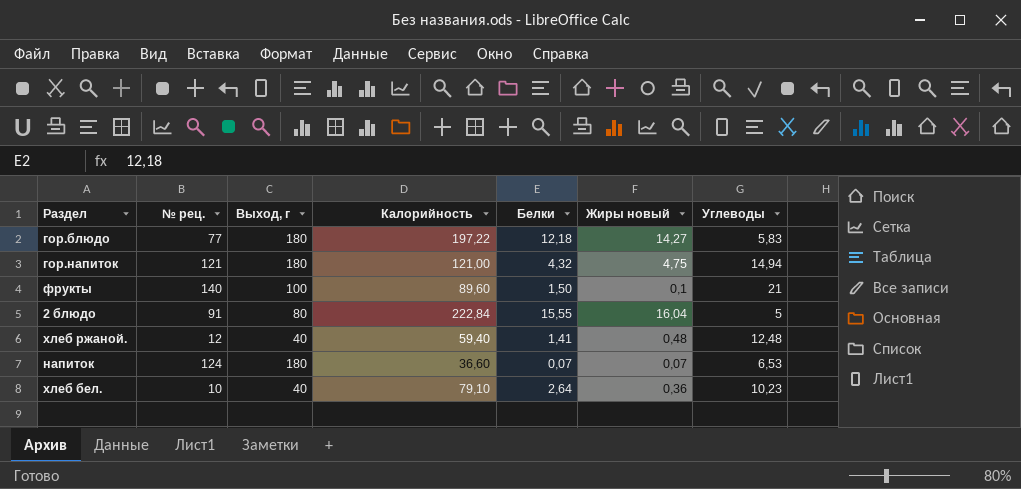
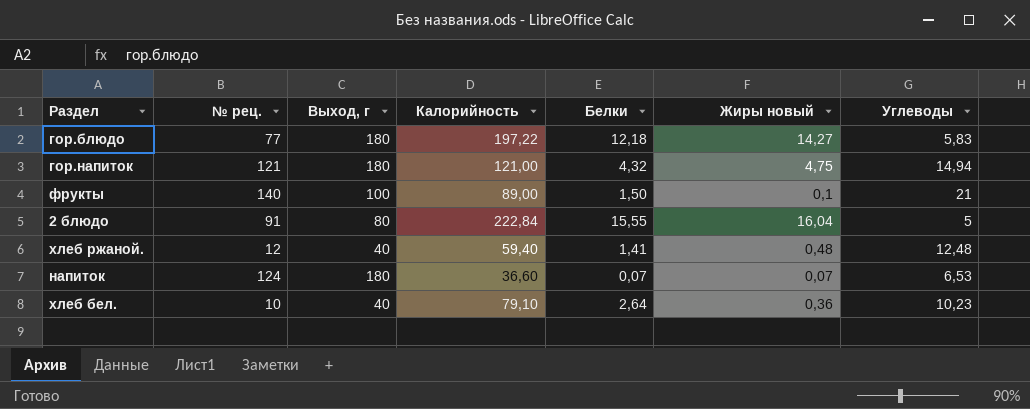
фрукты | Калорийность: 89,60 -> 89,00

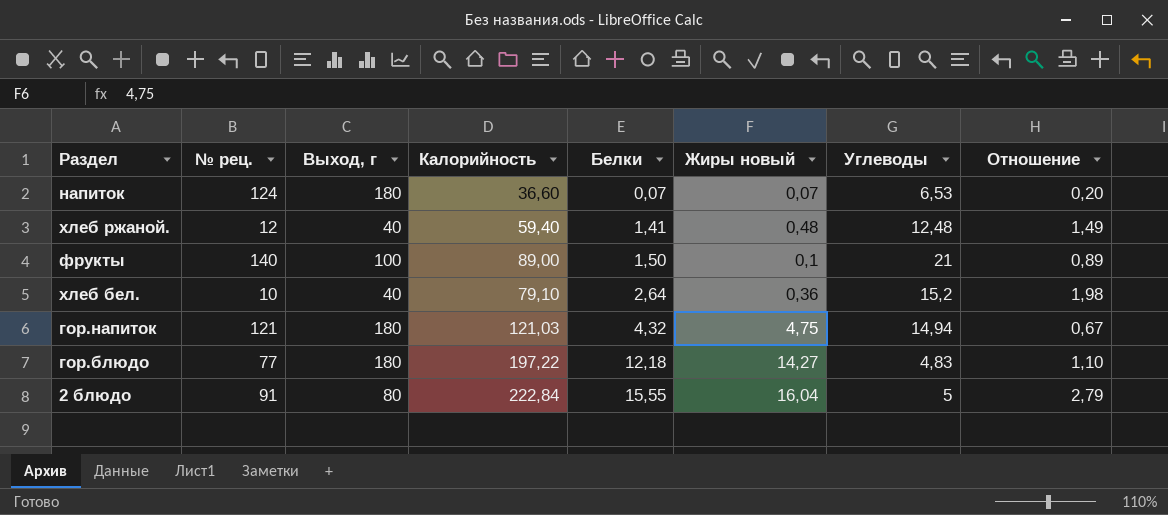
row order: none -> Белки ascending
column Отношение | formula: none -> [Калорийность] / [Выход, г]
хлеб бел. | Углеводы: 10,23 -> 15,2
гор.напиток | Калорийность: 121,00 -> 121,03
гор.блюдо | Углеводы: 5,83 -> 4,83

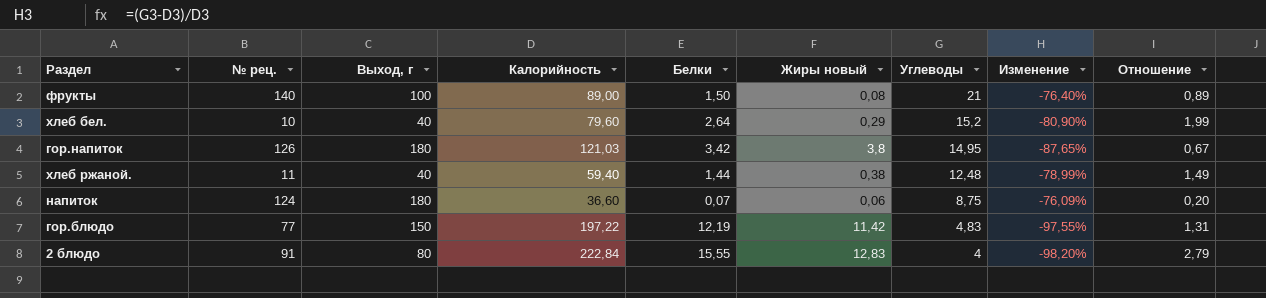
row order: Белки ascending -> Углеводы descending
column Изменение | formula: none -> ([Углеводы] - [Калорийность]) / [Калорийность]
фрукты | Жиры новый: 0,1 -> 0,08
хлеб бел. | Калорийность: 79,10 -> 79,60
хлеб бел. | Жиры новый: 0,36 -> 0,29
хлеб бел. | Отношение: 1,98 -> 1,99
гор.напиток | № рец.: 121 -> 126
гор.напиток | Белки: 4,32 -> 3,42
гор.напиток | Жиры новый: 4,75 -> 3,8
гор.напиток | Углеводы: 14,94 -> 14,95
хлеб ржаной. | № рец.: 12 -> 11
хлеб ржаной. | Белки: 1,41 -> 1,44
хлеб ржаной. | Жиры новый: 0,48 -> 0,38
напиток | Жиры новый: 0,07 -> 0,06
напиток | Углеводы: 6,53 -> 8,75
гор.блюдо | Выход, г: 180 -> 150
гор.блюдо | Белки: 12,18 -> 12,19
гор.блюдо | Жиры новый: 14,27 -> 11,42
гор.блюдо | Отношение: 1,10 -> 1,31
2 блюдо | Жиры новый: 16,04 -> 12,83
2 блюдо | Углеводы: 5 -> 4

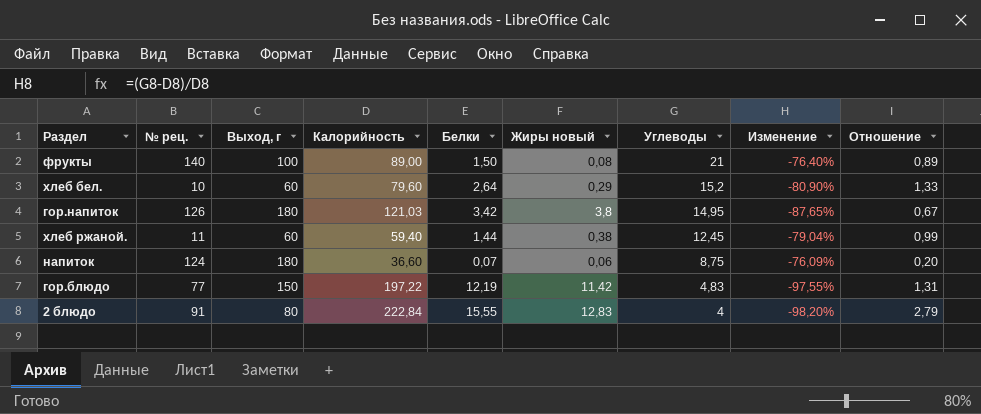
хлеб бел. | Выход, г: 40 -> 60
хлеб бел. | Отношение: 1,99 -> 1,33
хлеб ржаной. | Выход, г: 40 -> 60
хлеб ржаной. | Углеводы: 12,48 -> 12,45
хлеб ржаной. | Изменение: -78,99% -> -79,04%
хлеб ржаной. | Отношение: 1,49 -> 0,99

